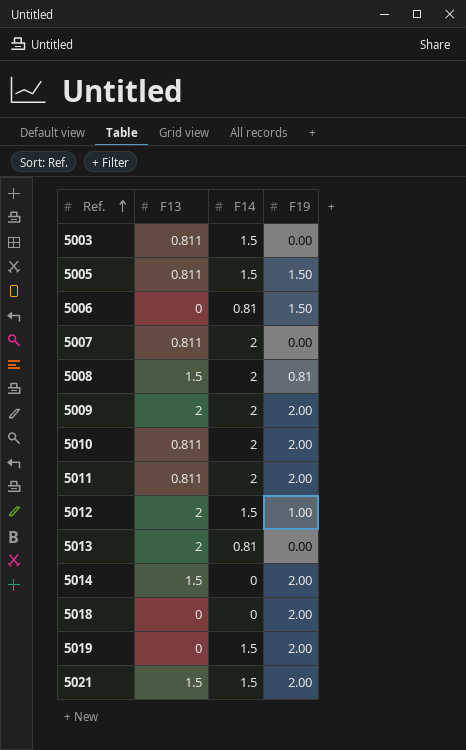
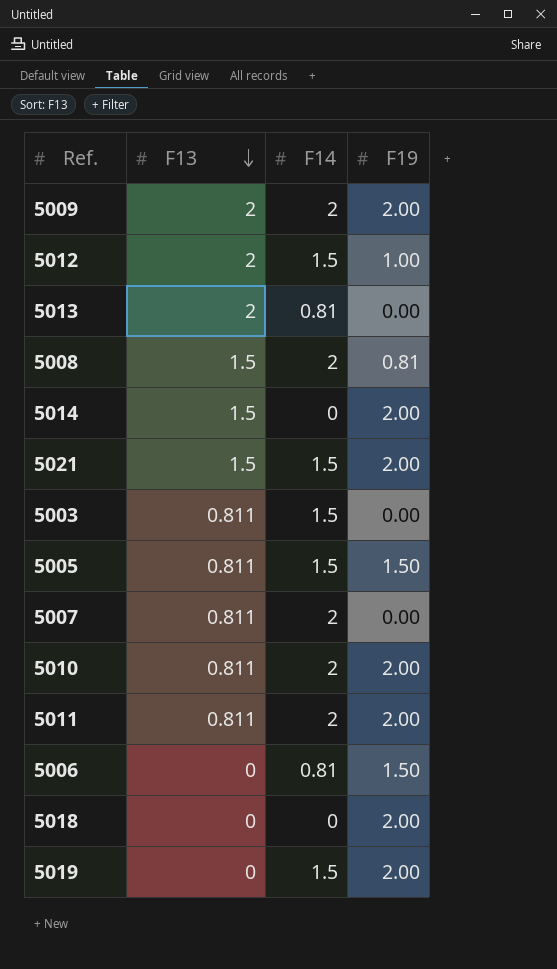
row order: Ref. ascending -> F13 descending

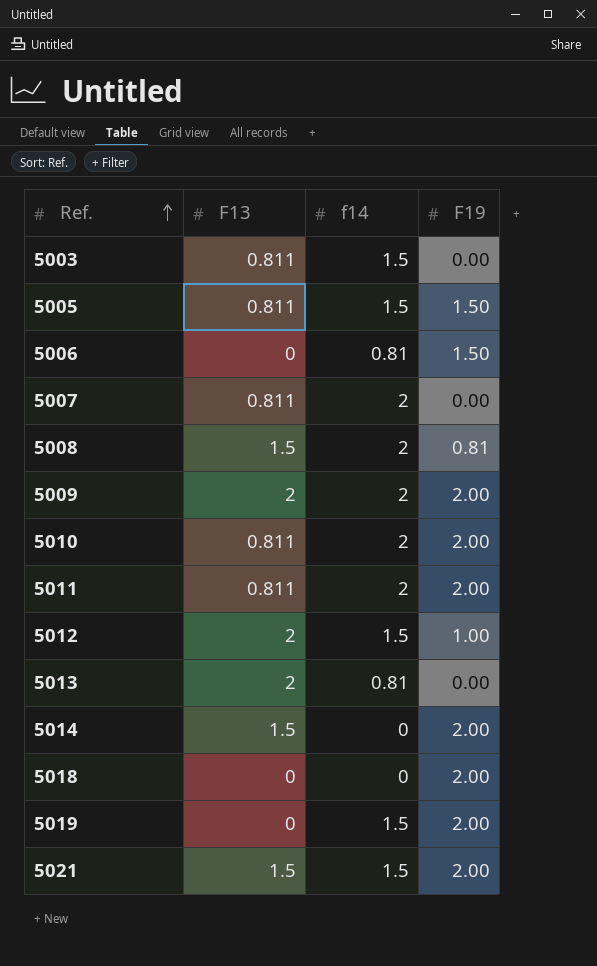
row order: F13 descending -> Ref. ascending
column name: F14 -> f14

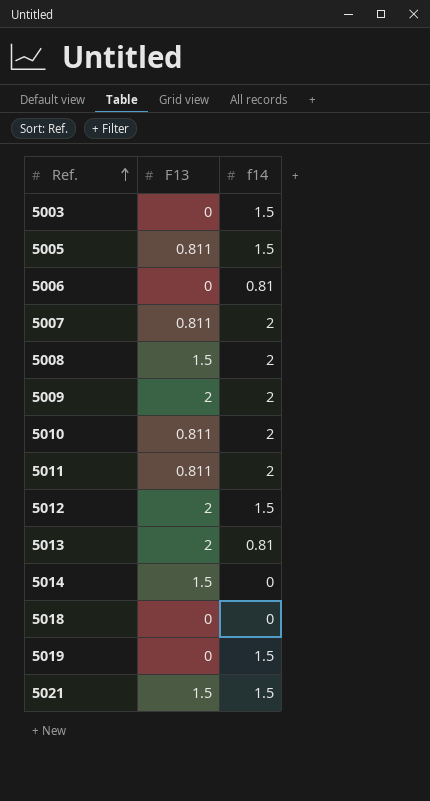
column F19 | position: 4 -> none
5003 | F13: 0.811 -> 0

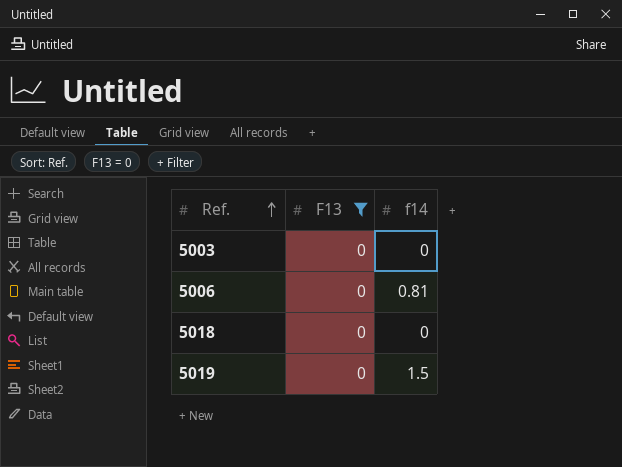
filter: none -> F13 = 0
5003 | f14: 1.5 -> 0

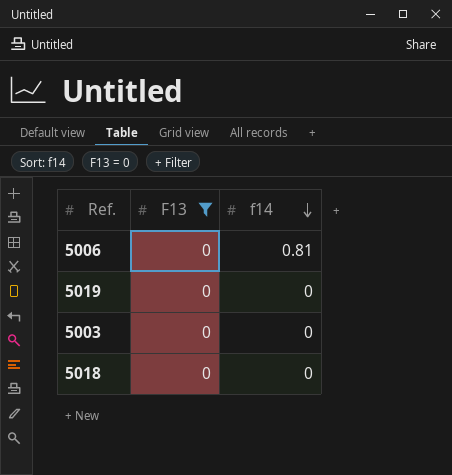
row order: Ref. ascending -> f14 descending
5019 | f14: 1.5 -> 0

